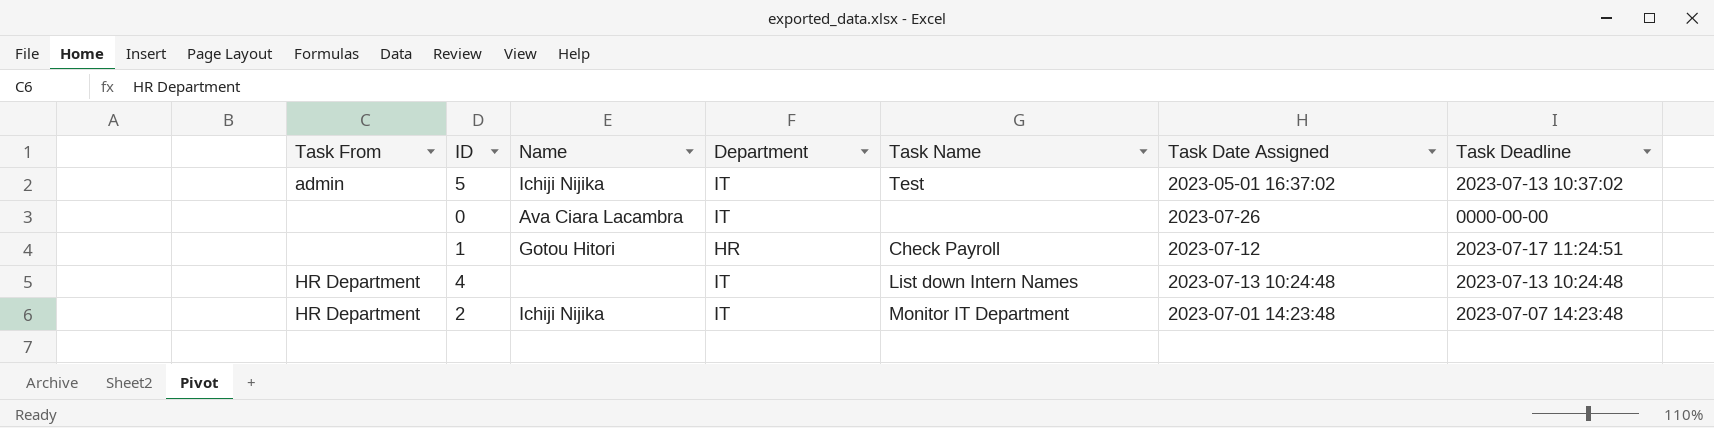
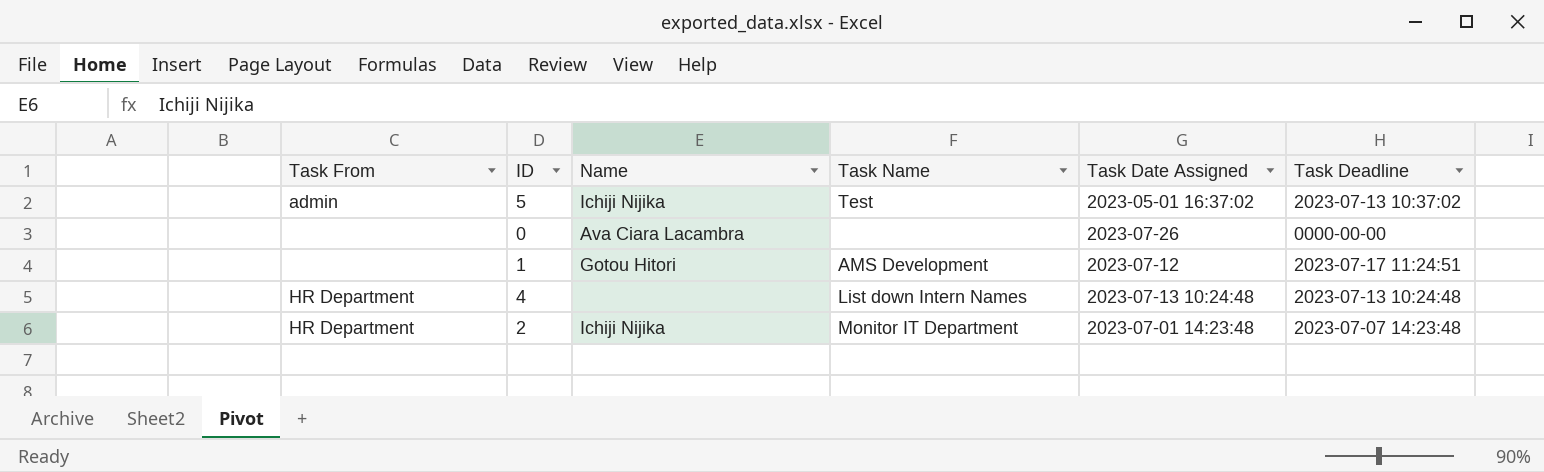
column Department | position: 4 -> none
1 | Task Name: Check Payroll -> AMS Development

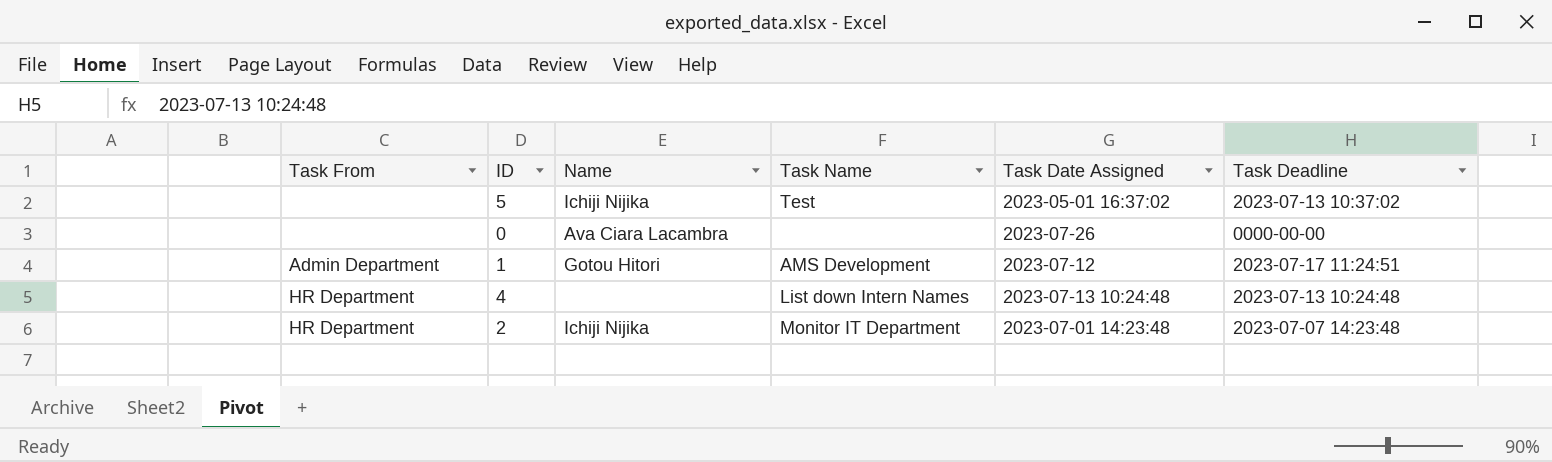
5 | Task From: admin -> none
1 | Task From: none -> Admin Department

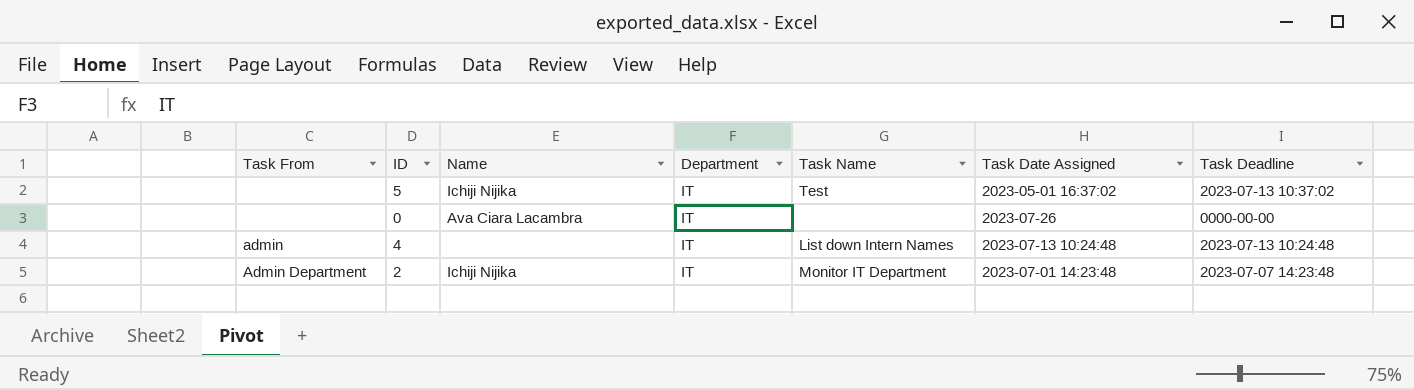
column Department | position: none -> 4
row 1: Admin Department | Gotou Hitori | AMS Development | 2023-07-12 | 2023-07-17 11:24:51 -> none
4 | Task From: HR Department -> admin
2 | Task From: HR Department -> Admin Department

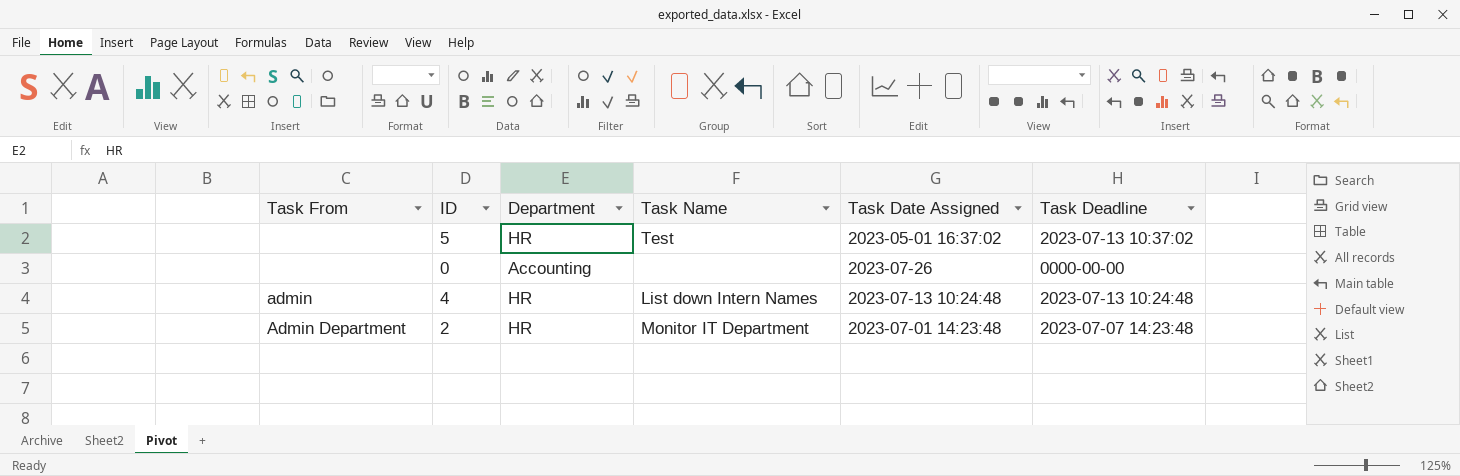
column Name | position: 3 -> none
5 | Department: IT -> HR
0 | Department: IT -> Accounting
4 | Department: IT -> HR
2 | Department: IT -> HR

